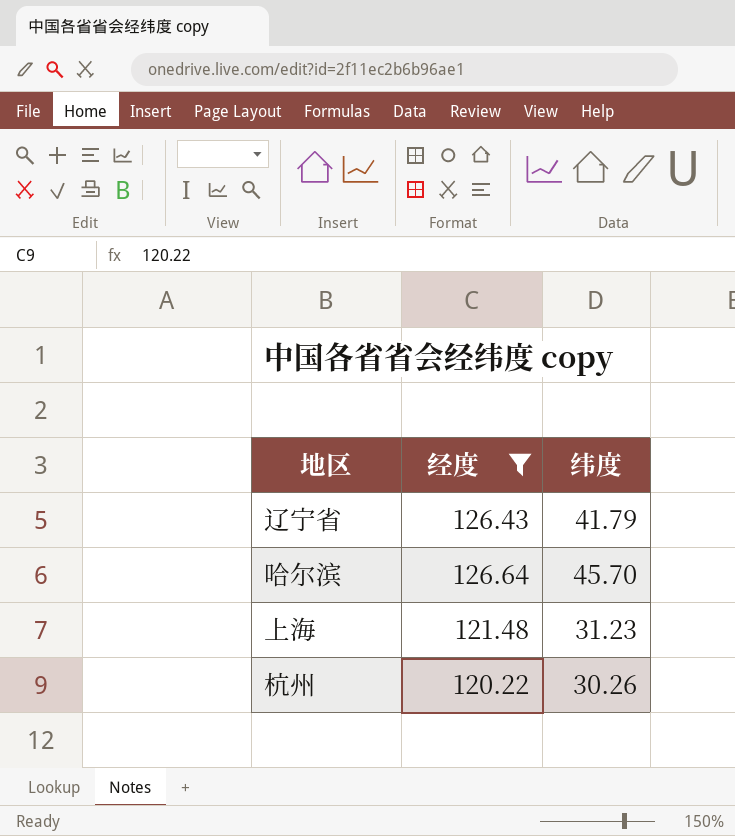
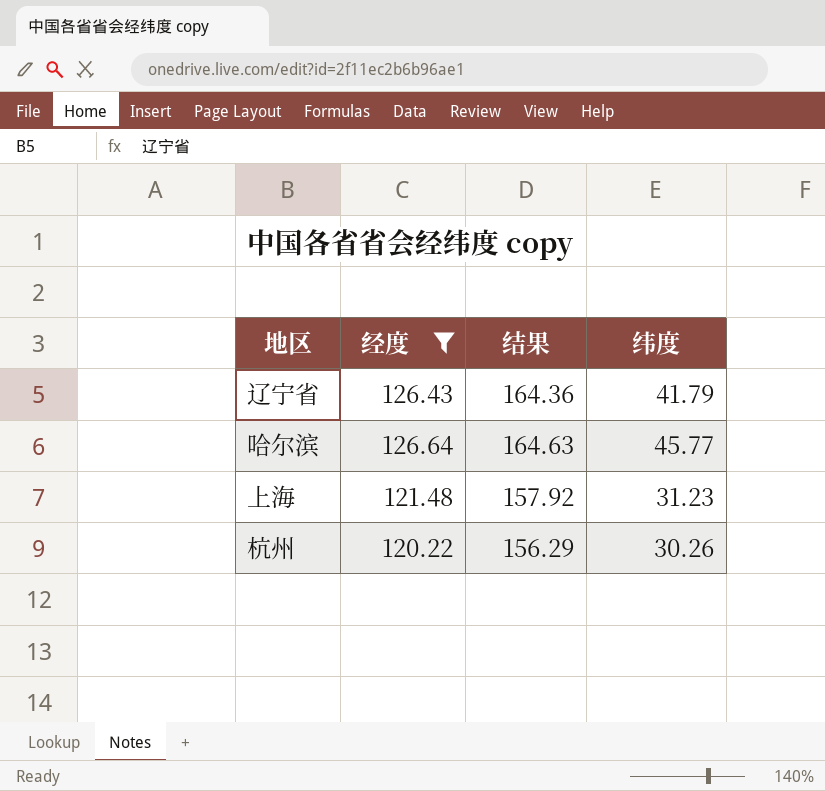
column 结果 | formula: none -> [经度] * 1.3
哈尔滨 | 纬度: 45.70 -> 45.77

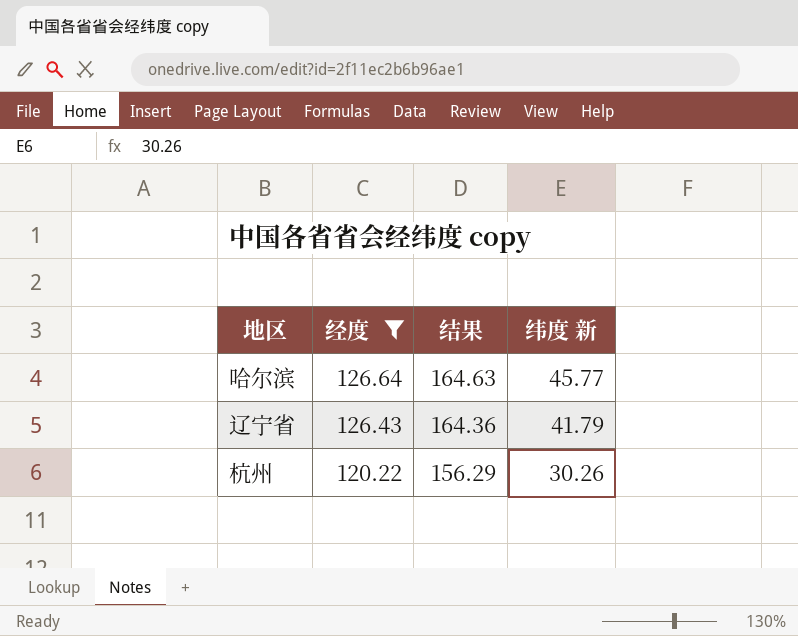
row order: none -> 经度 descending
column name: 纬度 -> 纬度 新
row 上海: 121.48 | 157.92 | 31.23 -> none

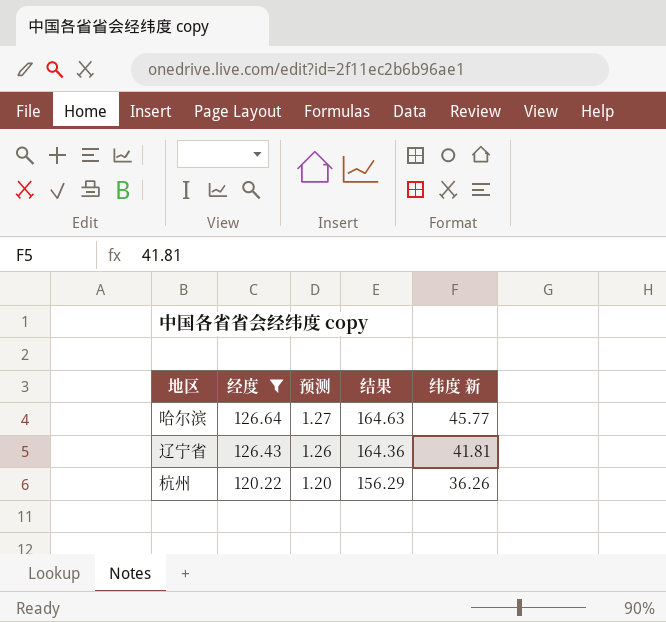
column 预测 | formula: none -> [经度] * 0.01
辽宁省 | 纬度 新: 41.79 -> 41.81
杭州 | 纬度 新: 30.26 -> 36.26

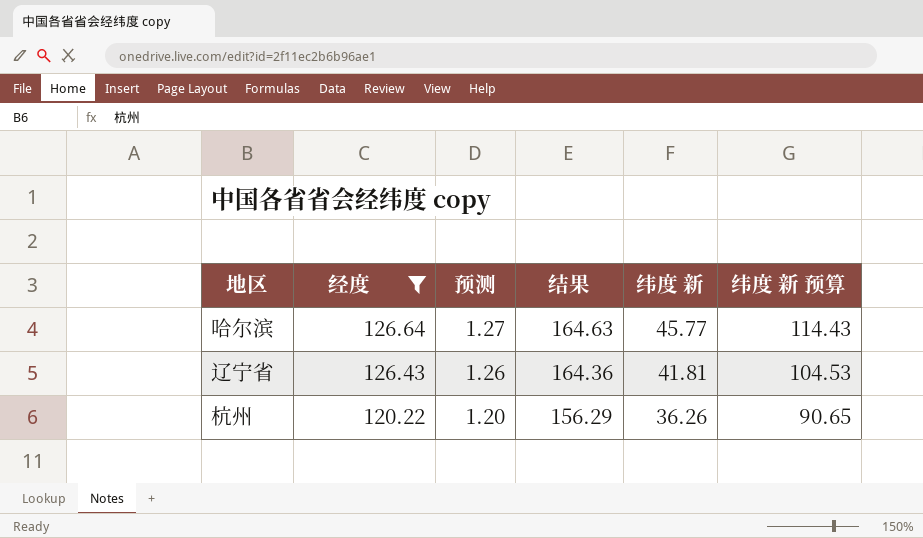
column 纬度 新 预算 | formula: none -> [纬度 新] * 2.5

